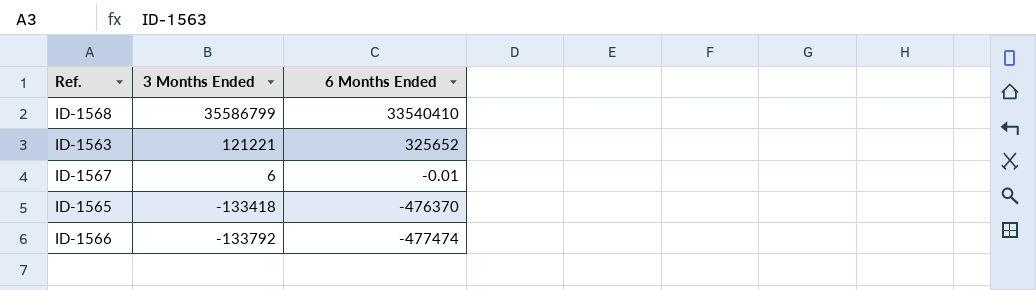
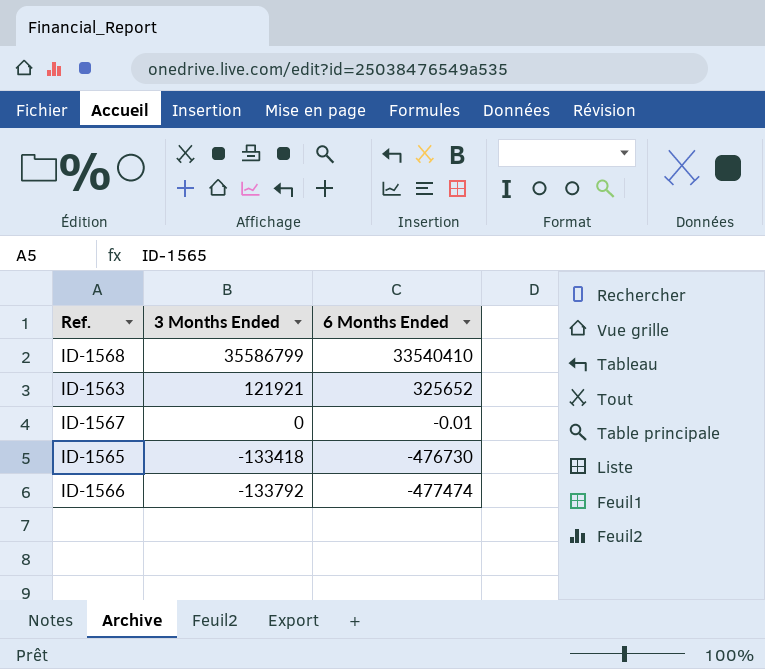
ID-1563 | 3 Months Ended: 121221 -> 121921
ID-1567 | 3 Months Ended: 6 -> 0
ID-1565 | 6 Months Ended: -476370 -> -476730

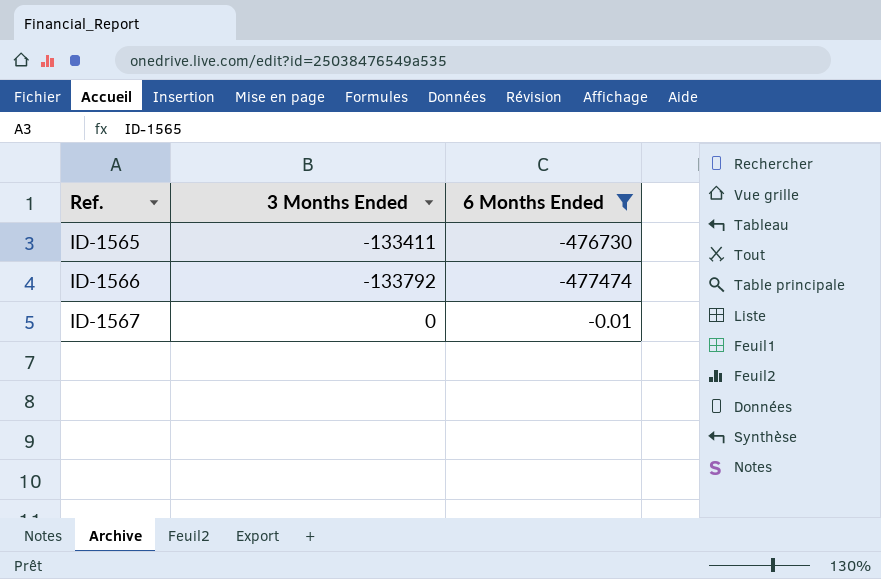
filter: none -> 6 Months Ended <= -0.01
row order: 3 Months Ended descending -> Ref. ascending
ID-1565 | 3 Months Ended: -133418 -> -133411

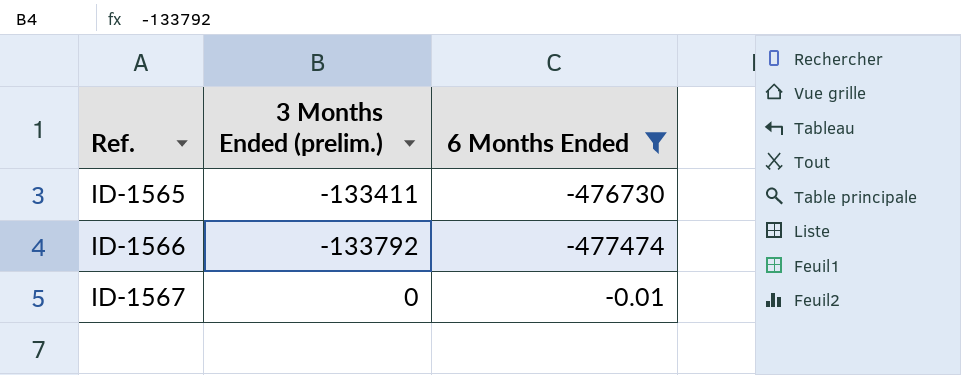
column name: 3 Months Ended -> 3 Months Ended (prelim.)

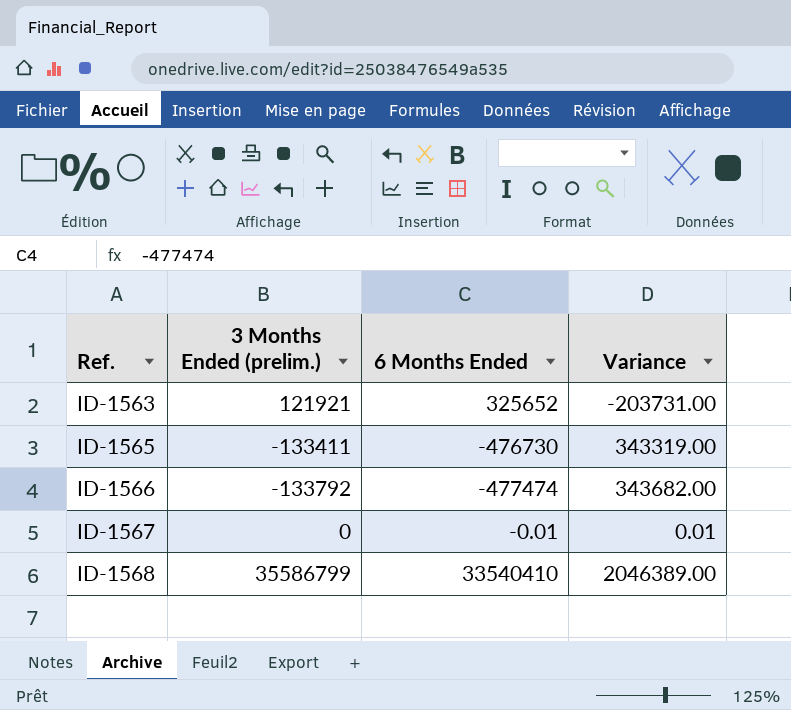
filter: 6 Months Ended <= -0.01 -> none
column Variance | formula: none -> [3 Months Ended (prelim.)] - [6 Months Ended]

